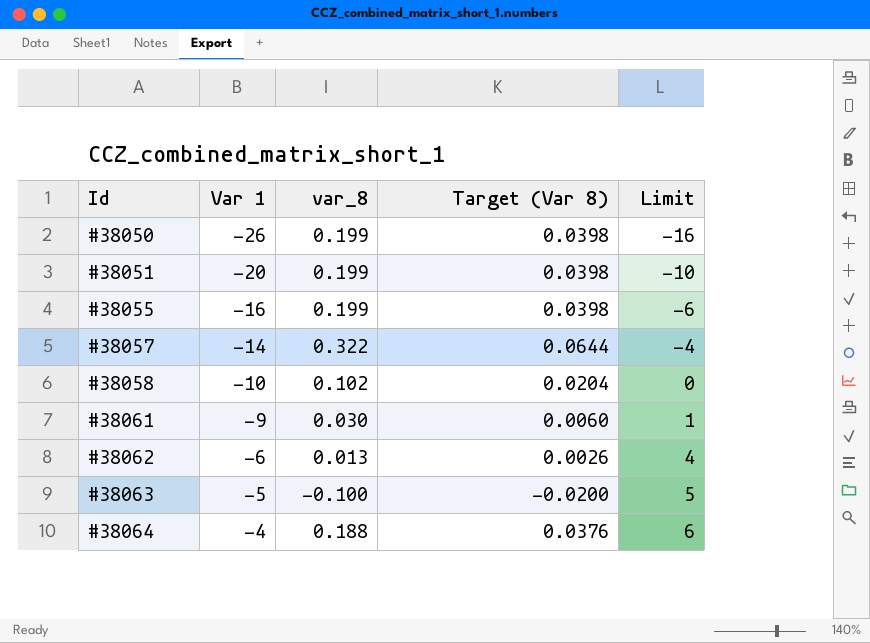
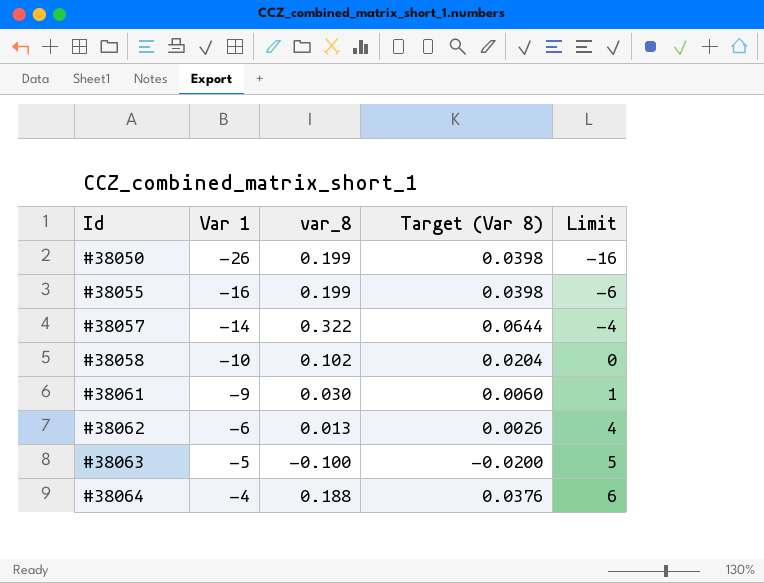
row #38051: -20 | 0.199 | 0.0398 | -10 -> none

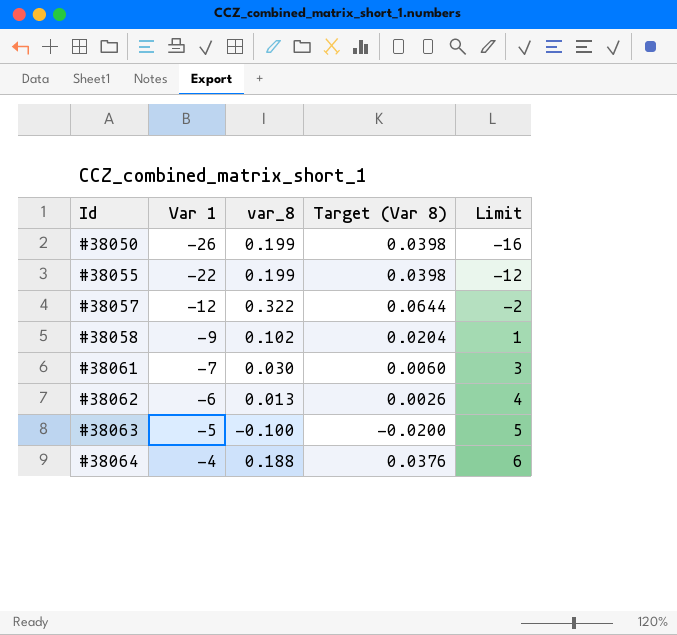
#38055 | Var 1: -16 -> -22
#38055 | Limit: -6 -> -12
#38057 | Var 1: -14 -> -12
#38057 | Limit: -4 -> -2
#38058 | Var 1: -10 -> -9
#38058 | Limit: 0 -> 1
#38061 | Var 1: -9 -> -7
#38061 | Limit: 1 -> 3

